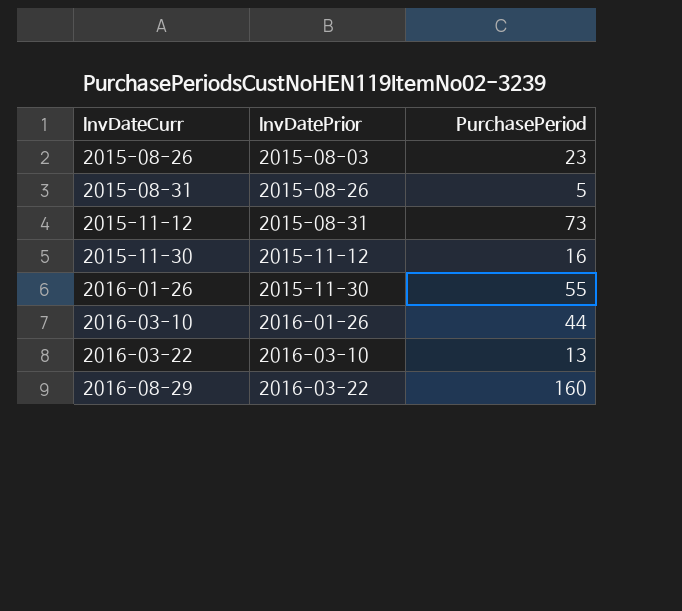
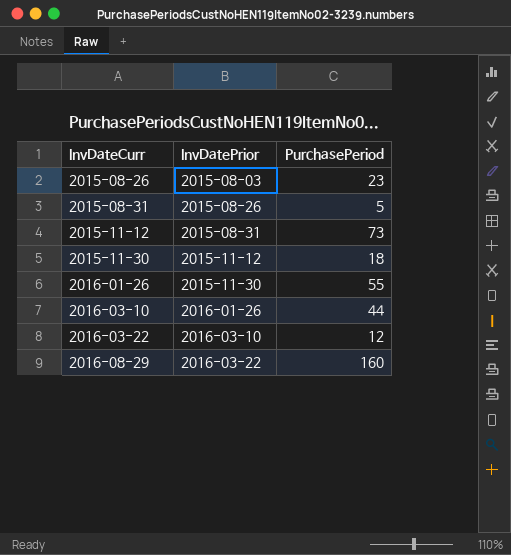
2015-11-30 | PurchasePeriod: 16 -> 18
2016-03-22 | PurchasePeriod: 13 -> 12

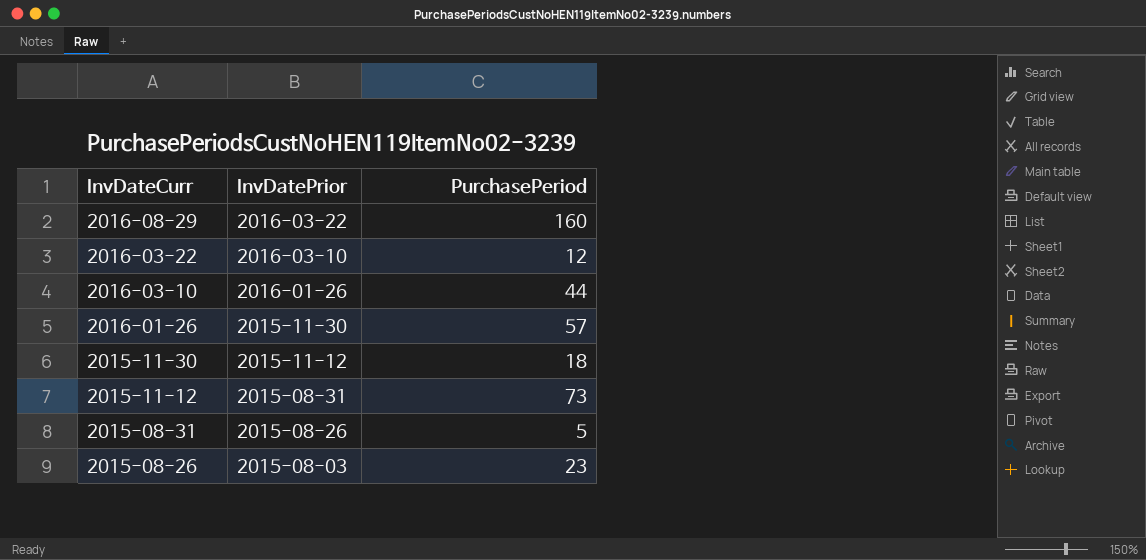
row order: InvDateCurr ascending -> InvDateCurr descending
2016-01-26 | PurchasePeriod: 55 -> 57

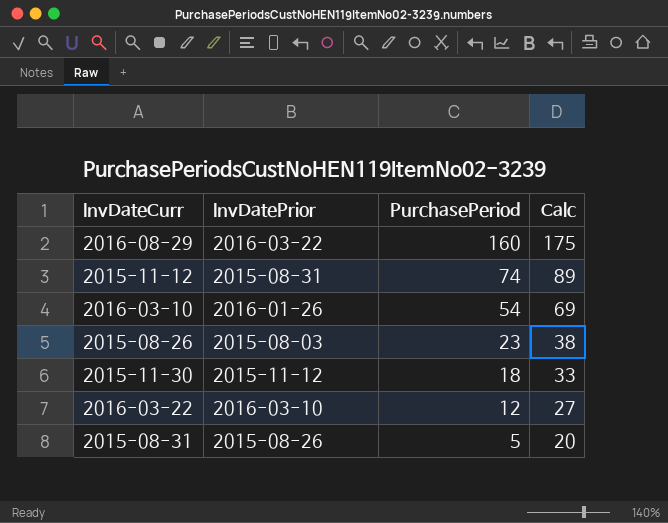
row order: InvDateCurr descending -> PurchasePeriod descending
column Calc | formula: none -> [PurchasePeriod] + 15
row 2016-01-26: 2015-11-30 | 57 -> none
2015-11-12 | PurchasePeriod: 73 -> 74
2016-03-10 | PurchasePeriod: 44 -> 54

